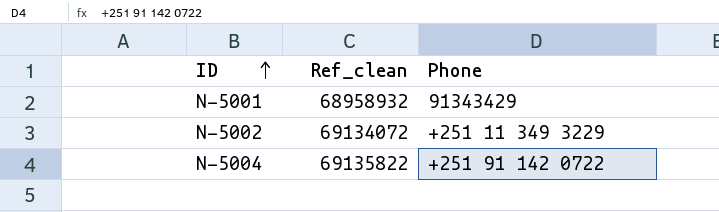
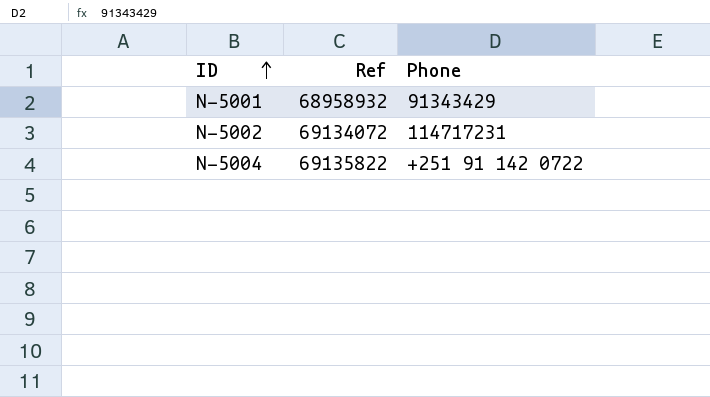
column name: Ref_clean -> Ref
N-5002 | Phone: +251 11 349 3229 -> 114717231

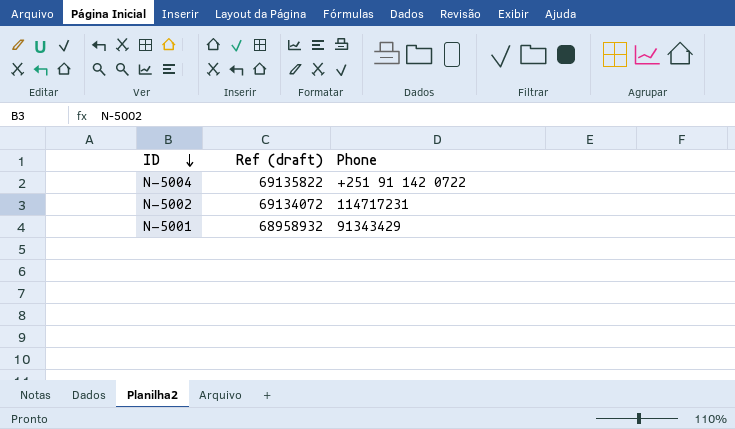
row order: ID ascending -> ID descending
column name: Ref -> Ref (draft)

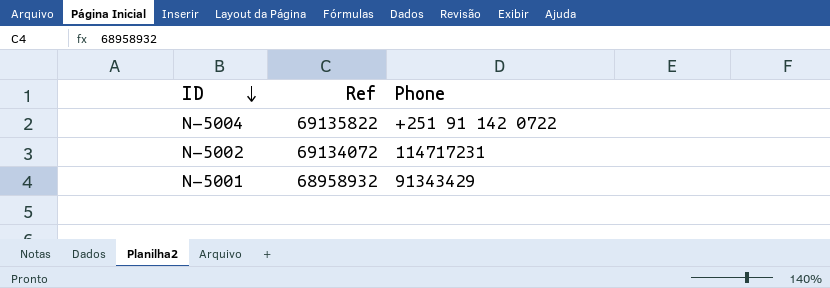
column name: Ref (draft) -> Ref

